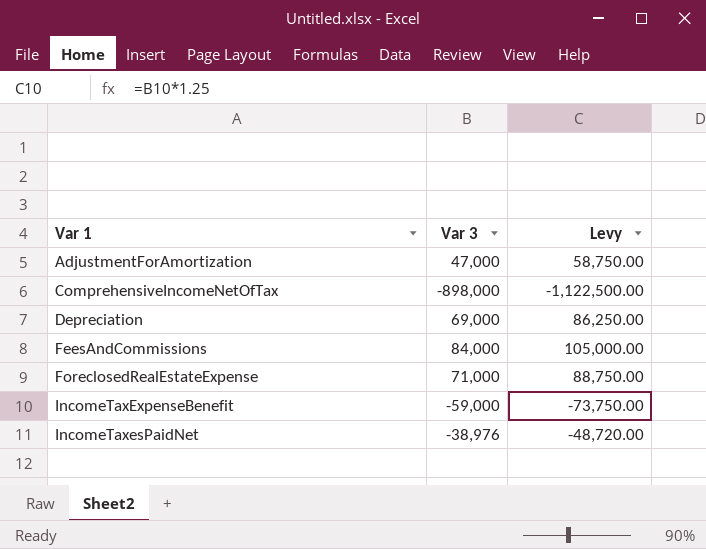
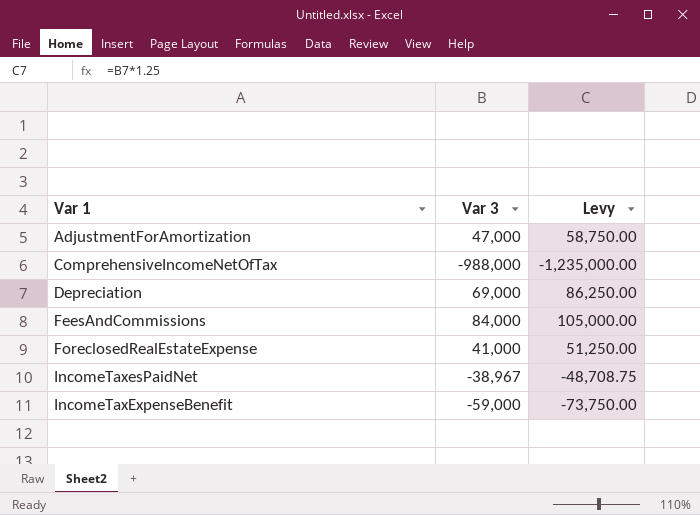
row order: none -> Var 1 ascending
ComprehensiveIncomeNetOfTax | Var 3: -898,000 -> -988,000
ComprehensiveIncomeNetOfTax | Levy: -1,122,500.00 -> -1,235,000.00
ForeclosedRealEstateExpense | Var 3: 71,000 -> 41,000
ForeclosedRealEstateExpense | Levy: 88,750.00 -> 51,250.00
IncomeTaxesPaidNet | Var 3: -38,976 -> -38,967
IncomeTaxesPaidNet | Levy: -48,720.00 -> -48,708.75

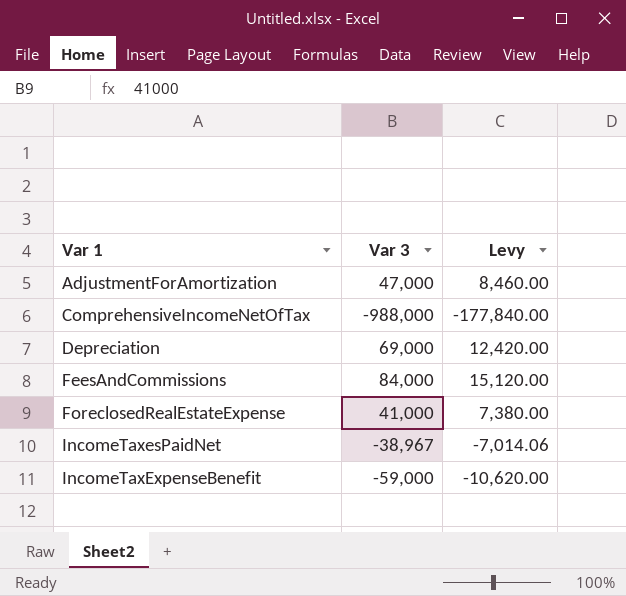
column Levy | formula: [Var 3] * 1.25 -> [Var 3] * 0.18

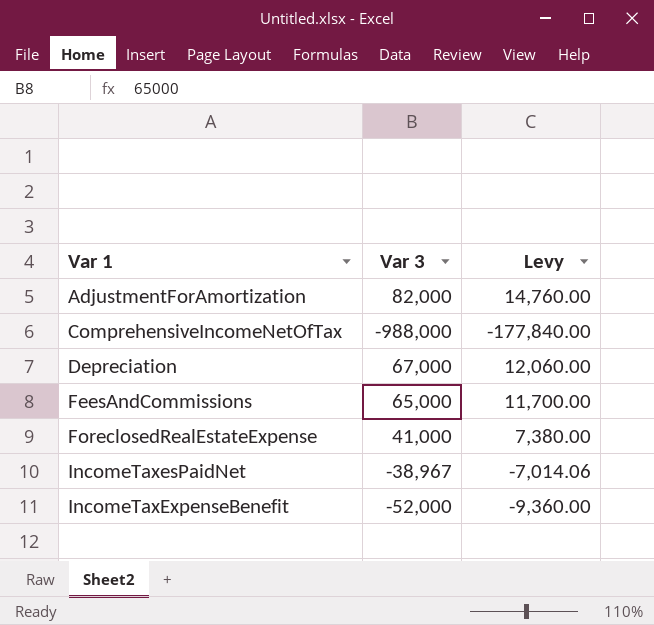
AdjustmentForAmortization | Var 3: 47,000 -> 82,000
AdjustmentForAmortization | Levy: 8,460.00 -> 14,760.00
Depreciation | Var 3: 69,000 -> 67,000
Depreciation | Levy: 12,420.00 -> 12,060.00
FeesAndCommissions | Var 3: 84,000 -> 65,000
FeesAndCommissions | Levy: 15,120.00 -> 11,700.00
IncomeTaxExpenseBenefit | Var 3: -59,000 -> -52,000
IncomeTaxExpenseBenefit | Levy: -10,620.00 -> -9,360.00

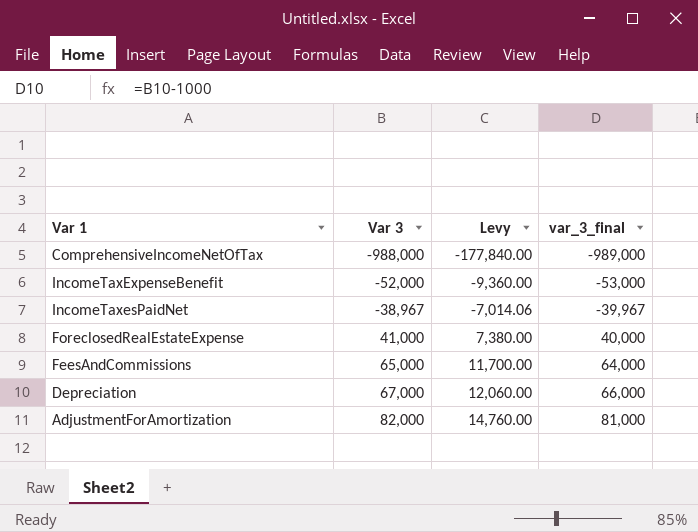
row order: Var 1 ascending -> Var 3 ascending
column var_3_final | formula: none -> [Var 3] - 1000

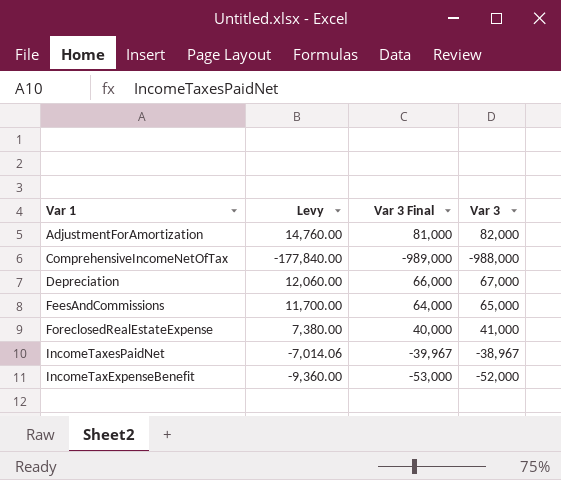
row order: Var 3 ascending -> Var 1 ascending
column name: var_3_final -> Var 3 Final
column Var 3 | position: 2 -> 4

